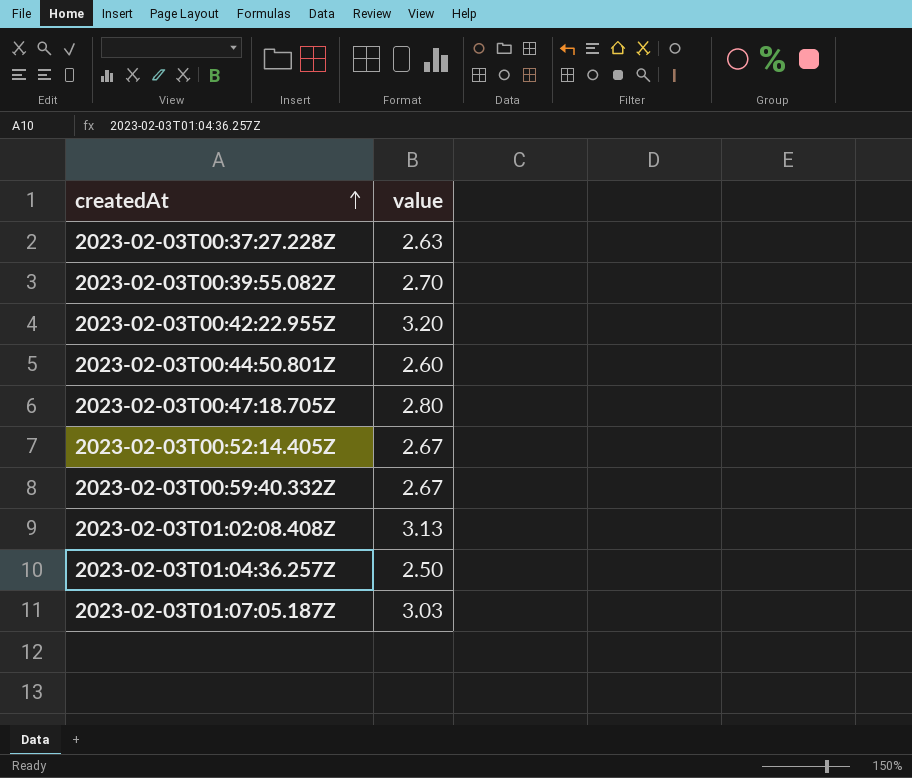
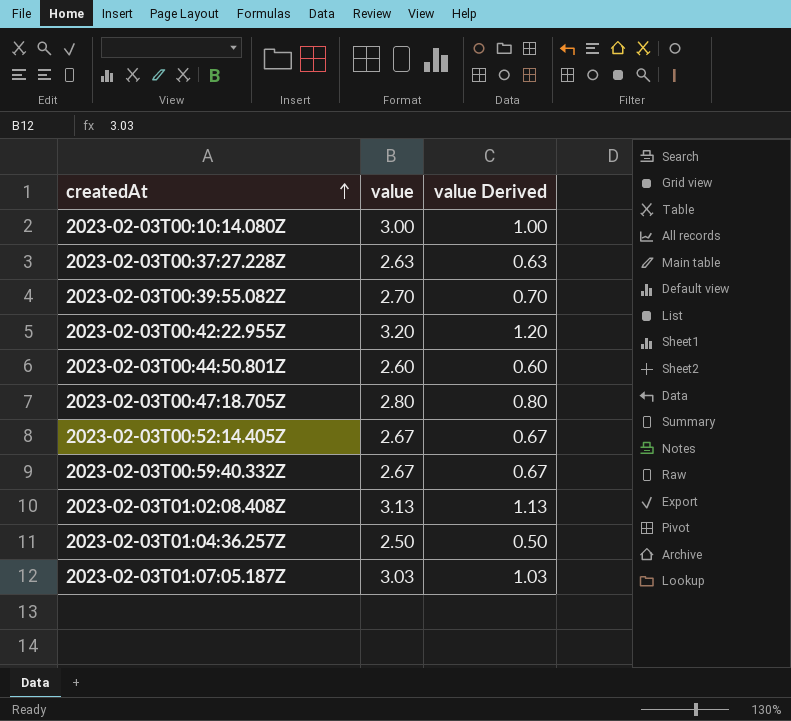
column value Derived | formula: none -> [value] - 2
row 2023-02-03T00:10:14.080Z: none -> 3.00 | 1.00

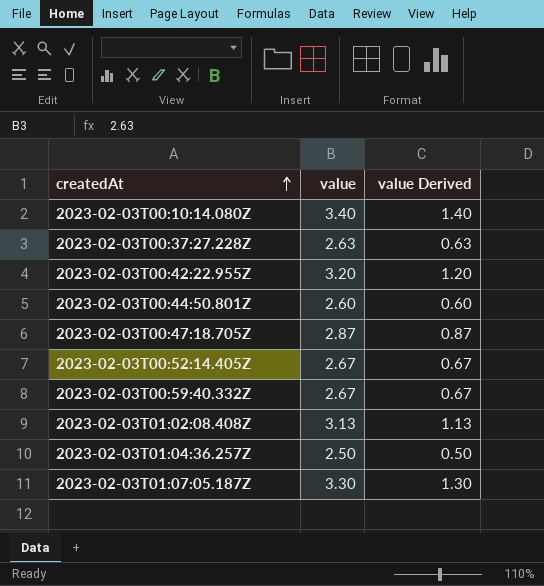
row 2023-02-03T00:39:55.082Z: 2.70 | 0.70 -> none
2023-02-03T00:10:14.080Z | value: 3.00 -> 3.40
2023-02-03T00:10:14.080Z | value Derived: 1.00 -> 1.40
2023-02-03T00:47:18.705Z | value: 2.80 -> 2.87
2023-02-03T00:47:18.705Z | value Derived: 0.80 -> 0.87
2023-02-03T01:07:05.187Z | value: 3.03 -> 3.30
2023-02-03T01:07:05.187Z | value Derived: 1.03 -> 1.30

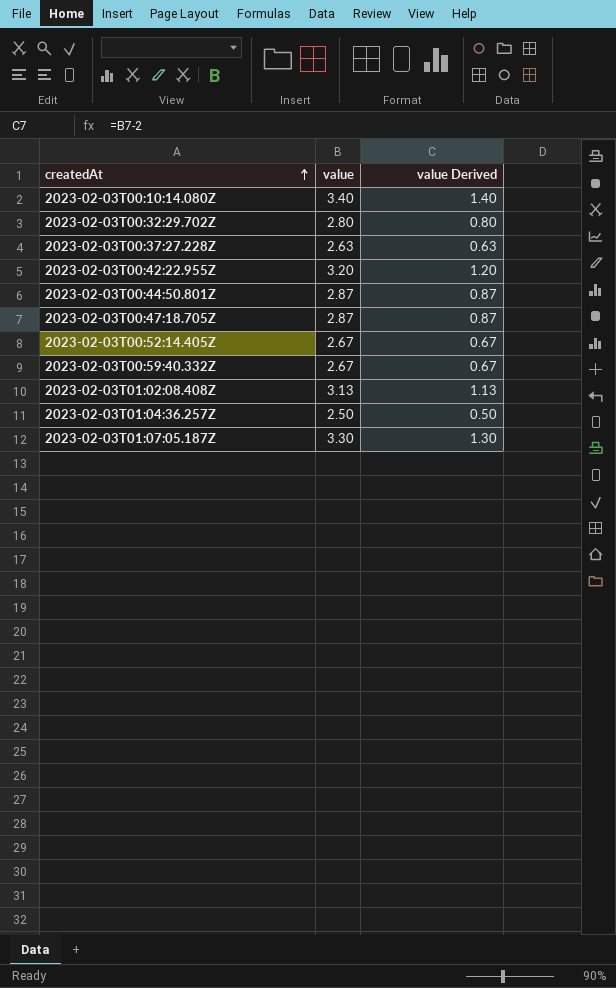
row 2023-02-03T00:32:29.702Z: none -> 2.80 | 0.80
2023-02-03T00:44:50.801Z | value: 2.60 -> 2.87
2023-02-03T00:44:50.801Z | value Derived: 0.60 -> 0.87

